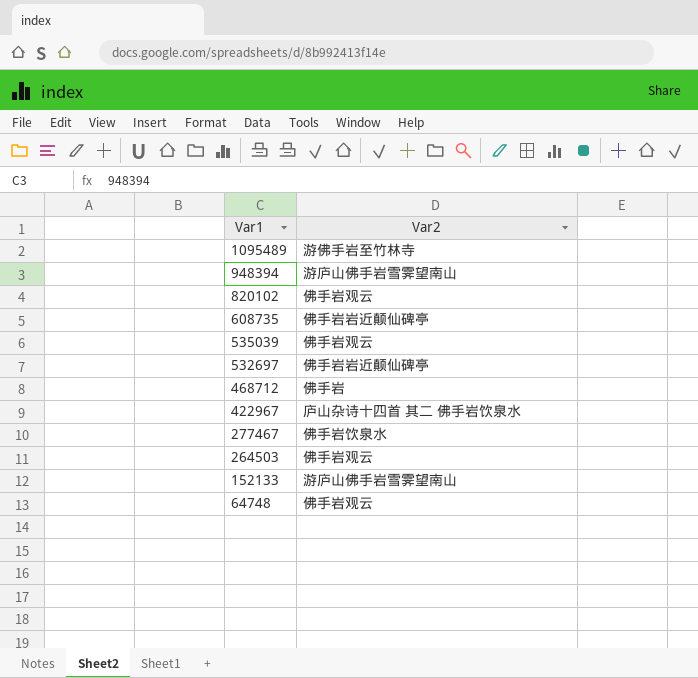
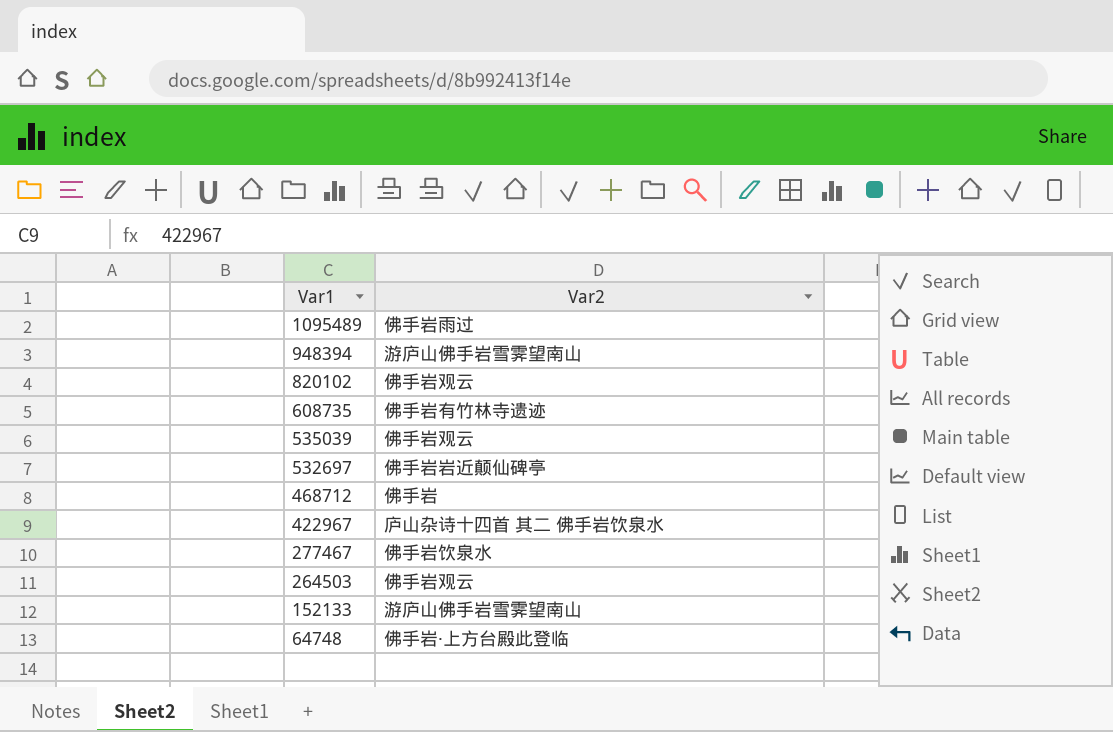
1095489 | Var2: 游佛手岩至竹林寺 -> 佛手岩雨过
608735 | Var2: 佛手岩岩近颠仙碑亭 -> 佛手岩有竹林寺遗迹
64748 | Var2: 佛手岩观云 -> 佛手岩·上方台殿此登临

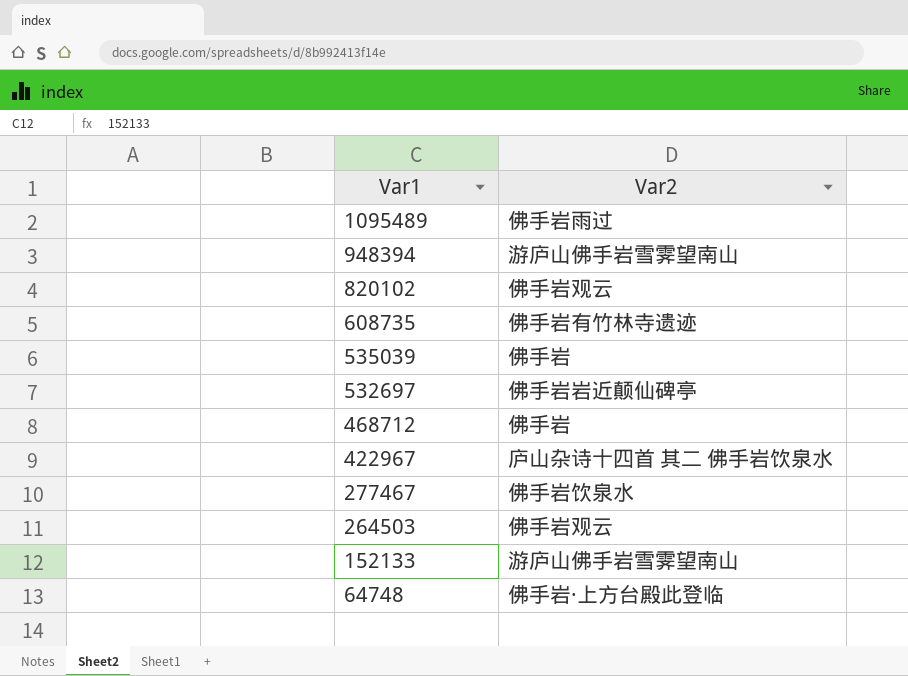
535039 | Var2: 佛手岩观云 -> 佛手岩

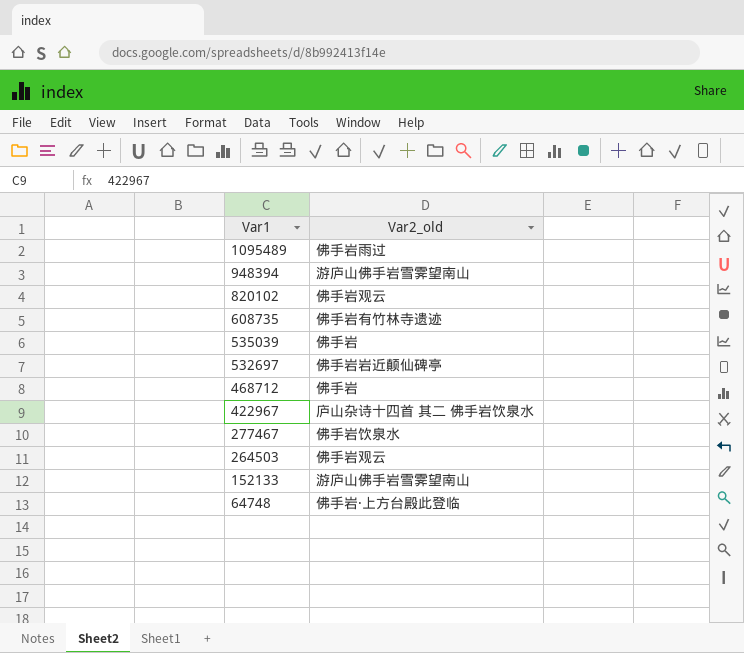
column name: Var2 -> Var2_old

